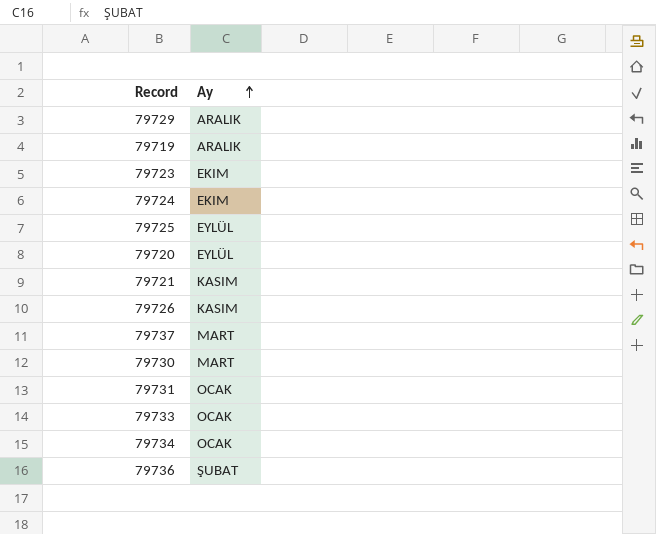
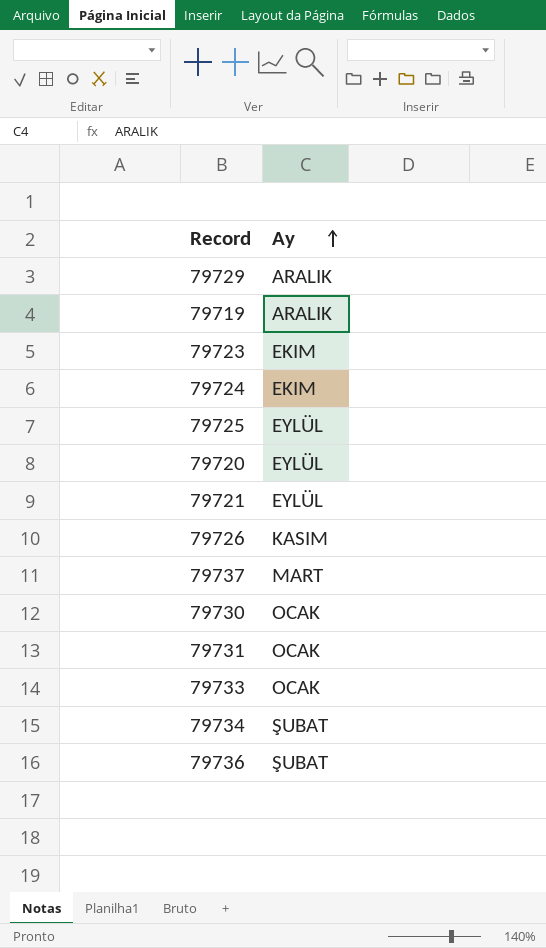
79721 | Ay: KASIM -> EYLÜL
79730 | Ay: MART -> OCAK
79734 | Ay: OCAK -> ŞUBAT

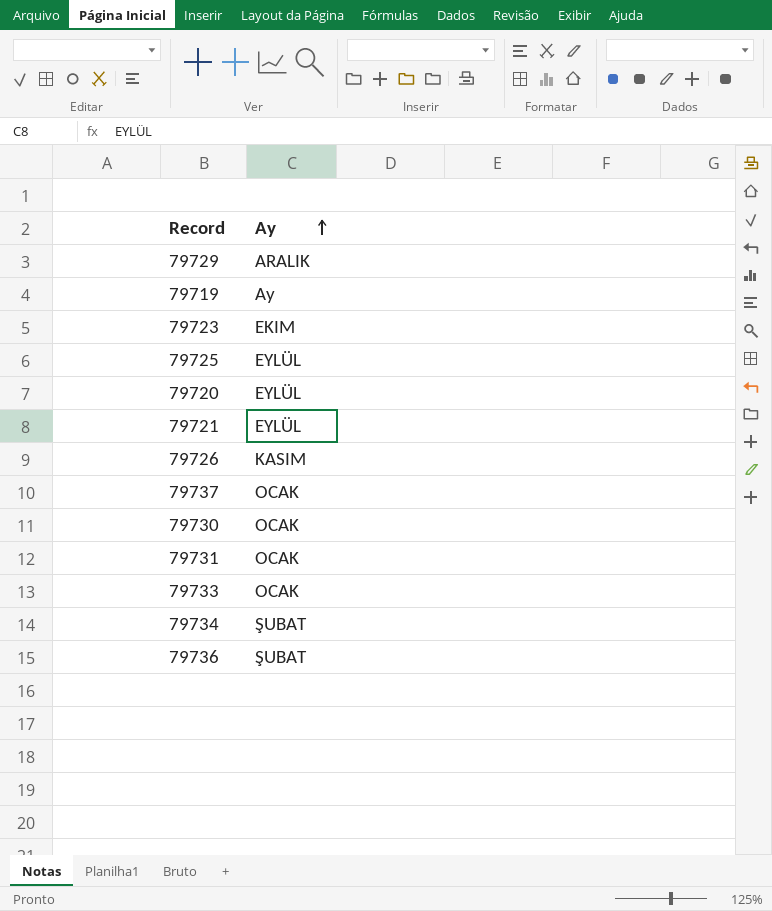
row 79724: EKIM -> none
79719 | Ay: ARALIK -> Ay
79737 | Ay: MART -> OCAK

